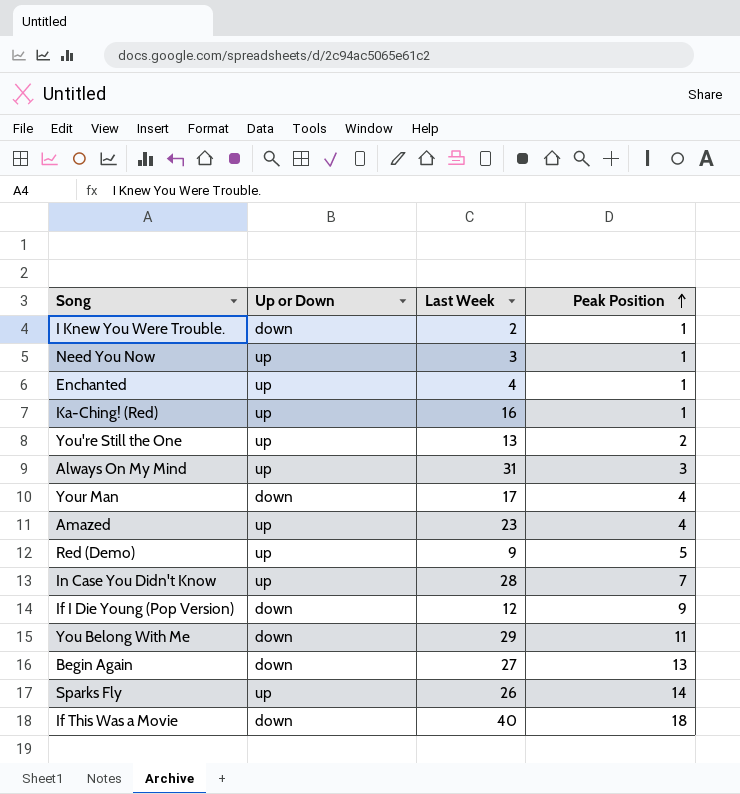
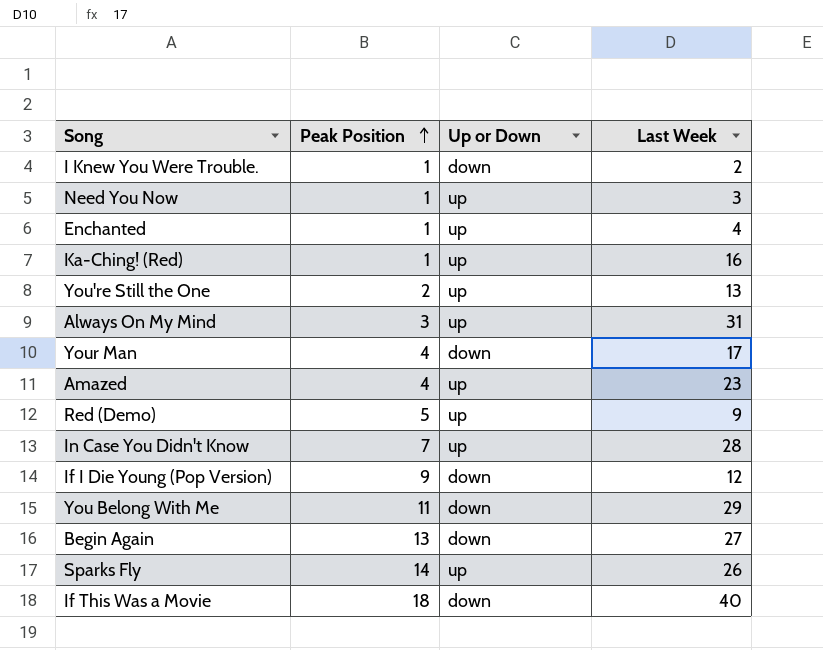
column Peak Position | position: 4 -> 2

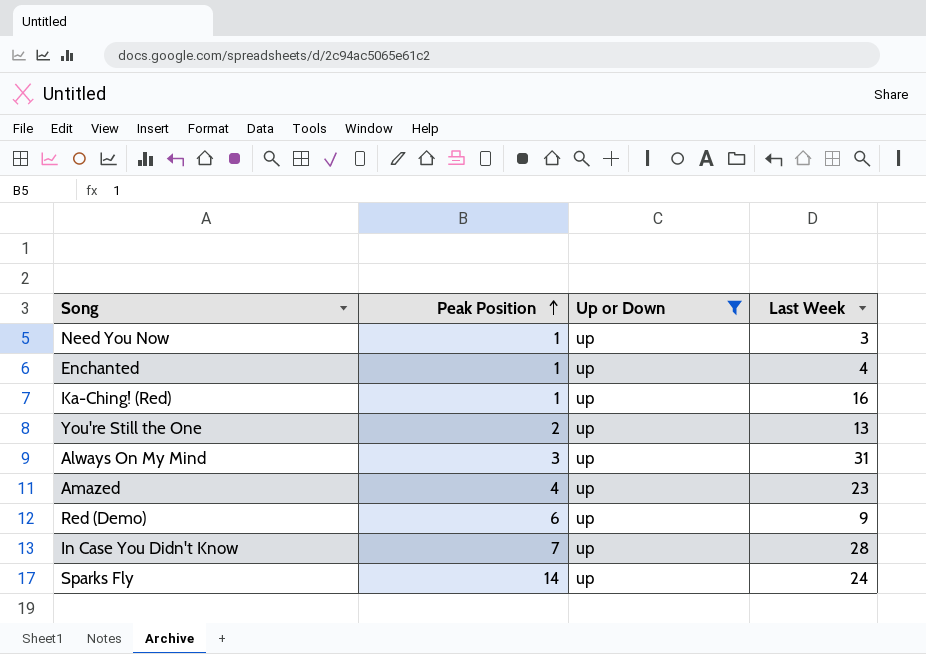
filter: none -> Up or Down = up
Red (Demo) | Peak Position: 5 -> 6
Sparks Fly | Last Week: 26 -> 24

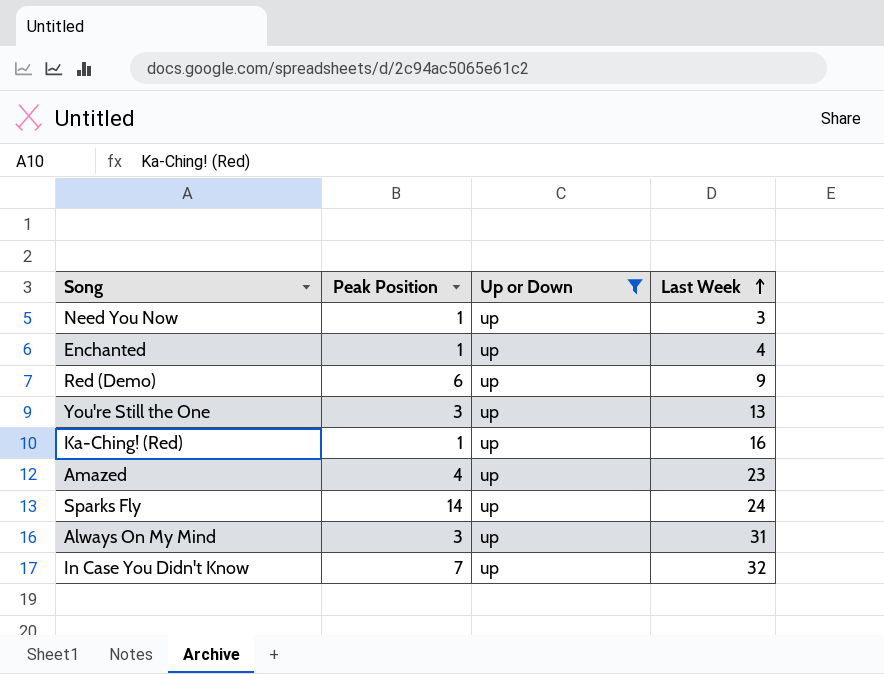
row order: Peak Position ascending -> Last Week ascending
You're Still the One | Peak Position: 2 -> 3
In Case You Didn't Know | Last Week: 28 -> 32

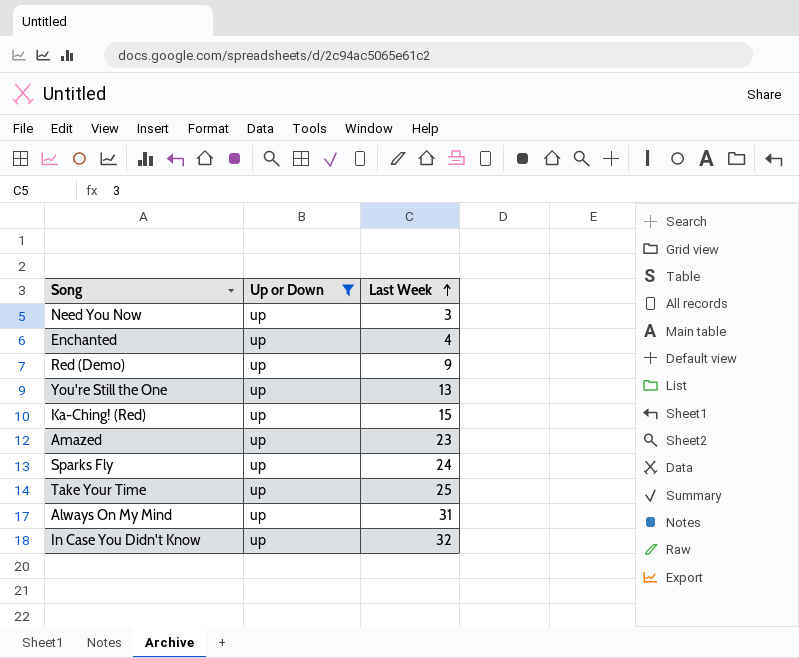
column Peak Position | position: 2 -> none
Ka-Ching! (Red) | Last Week: 16 -> 15
row Take Your Time: none -> up | 25

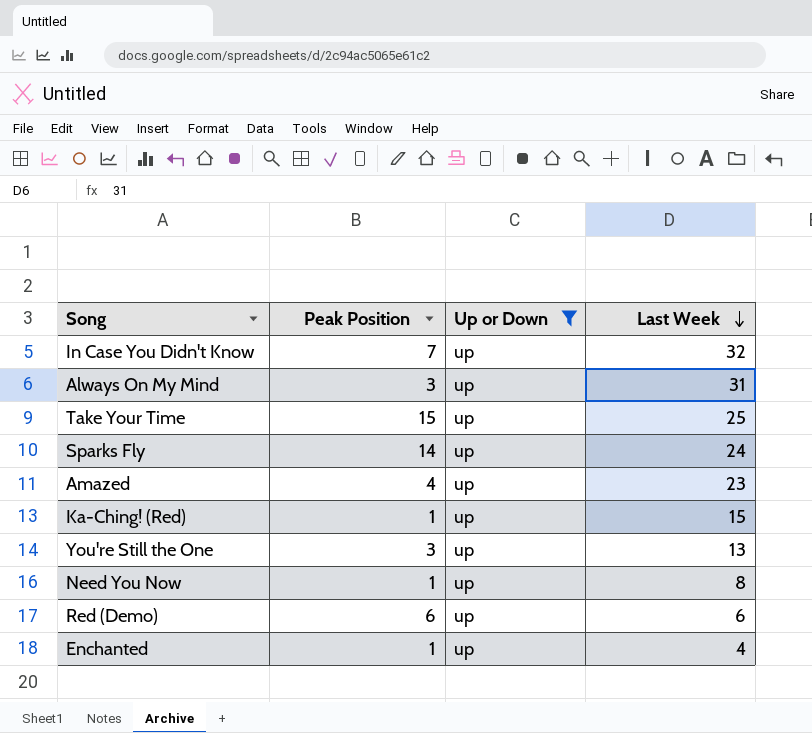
row order: Last Week ascending -> Last Week descending
column Peak Position | position: none -> 2
Need You Now | Last Week: 3 -> 8
Red (Demo) | Last Week: 9 -> 6

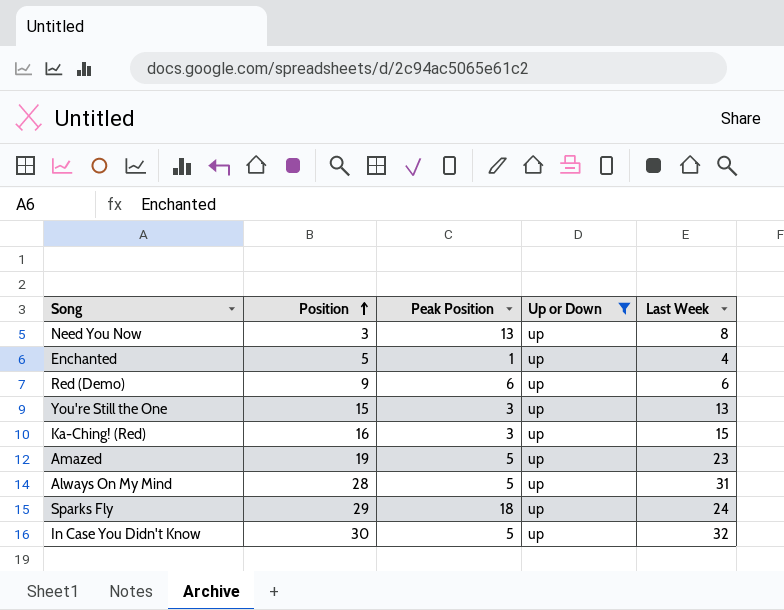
row order: Last Week descending -> Position ascending
column Position | position: none -> 2
row Take Your Time: 15 | up | 25 -> none
Need You Now | Peak Position: 1 -> 13
Ka-Ching! (Red) | Peak Position: 1 -> 3
Amazed | Peak Position: 4 -> 5
Always On My Mind | Peak Position: 3 -> 5
Sparks Fly | Peak Position: 14 -> 18
In Case You Didn't Know | Peak Position: 7 -> 5

